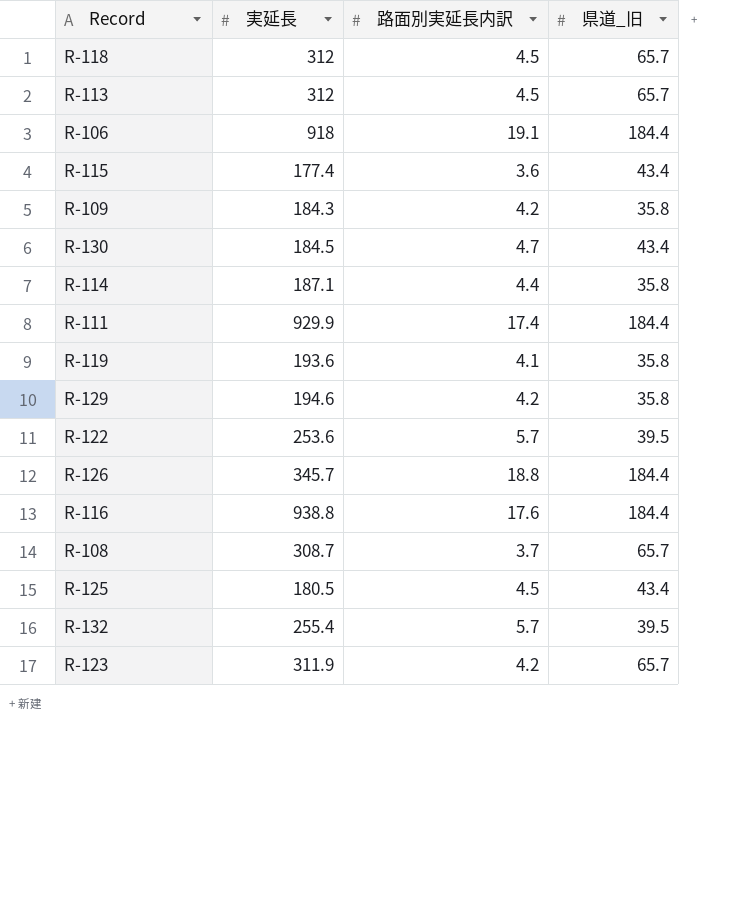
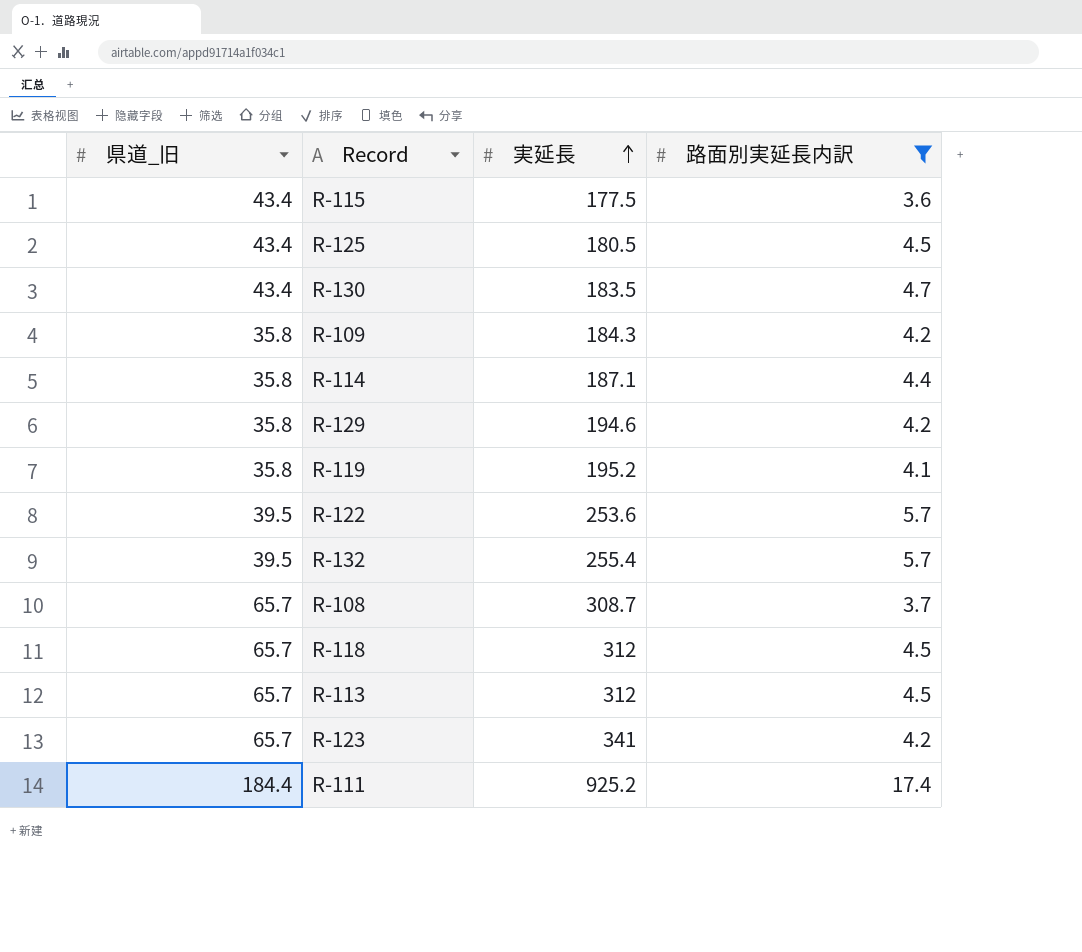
filter: none -> 路面別実延長内訳 <= 17.4
row order: none -> 実延長 ascending
column 県道_旧 | position: 4 -> 1
R-115 | 実延長: 177.4 -> 177.5
R-130 | 実延長: 184.5 -> 183.5
R-119 | 実延長: 193.6 -> 195.2
R-123 | 実延長: 311.9 -> 341
R-111 | 実延長: 929.9 -> 925.2

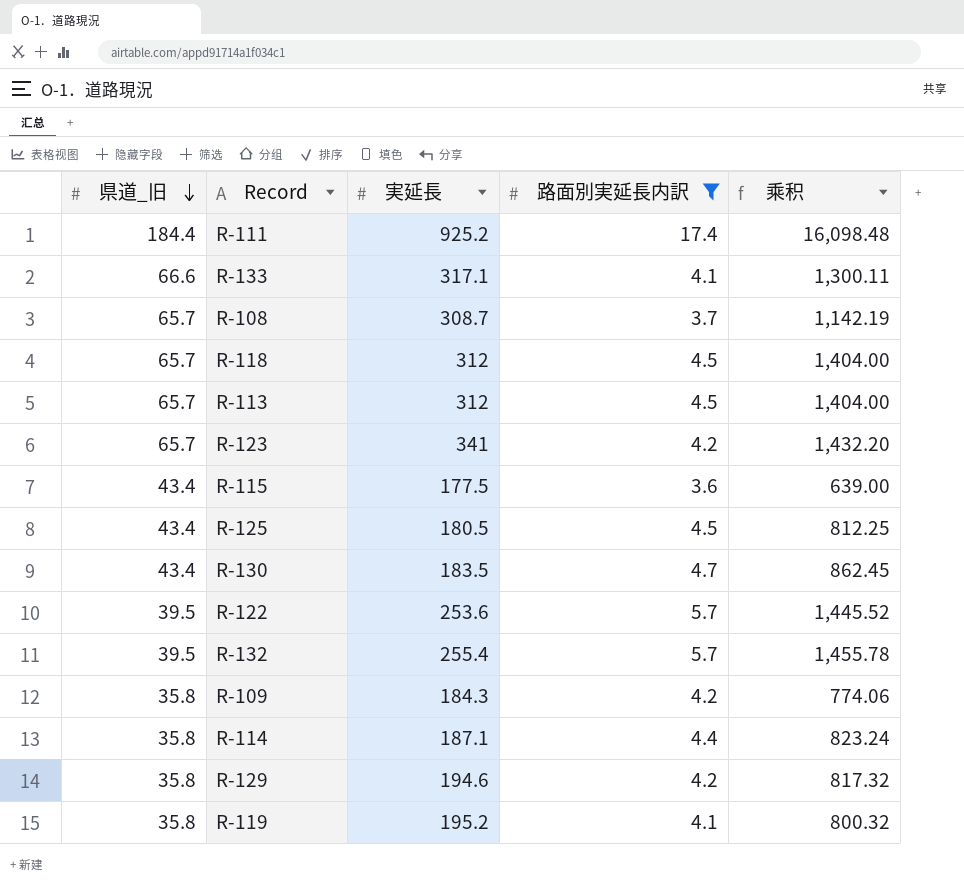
row order: 実延長 ascending -> 県道_旧 descending
column 乘积 | formula: none -> [実延長] * [路面別実延長内訳]
row R-133: none -> 66.6 | 317.1 | 4.1 | 1,300.11

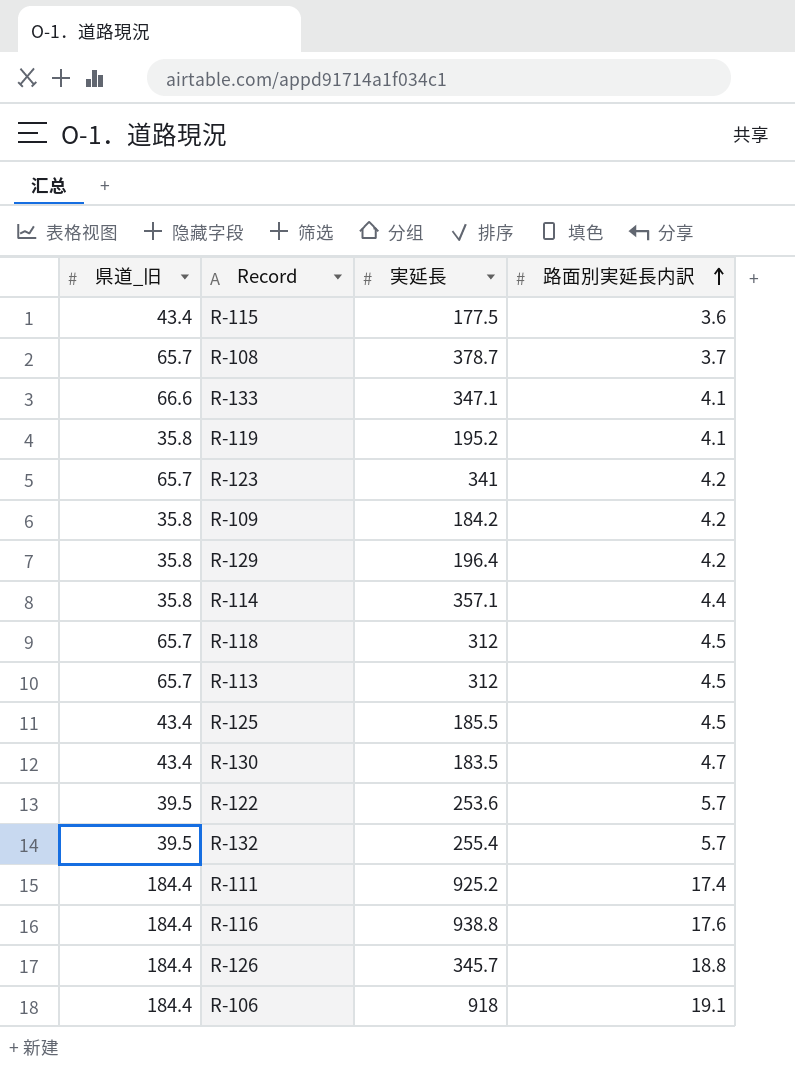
filter: 路面別実延長内訳 <= 17.4 -> none
row order: 県道_旧 descending -> 路面別実延長内訳 ascending
column 乘积 | formula: [実延長] * [路面別実延長内訳] -> none
R-108 | 実延長: 308.7 -> 378.7
R-133 | 実延長: 317.1 -> 347.1
R-109 | 実延長: 184.3 -> 184.2
R-129 | 実延長: 194.6 -> 196.4
R-114 | 実延長: 187.1 -> 357.1
R-125 | 実延長: 180.5 -> 185.5

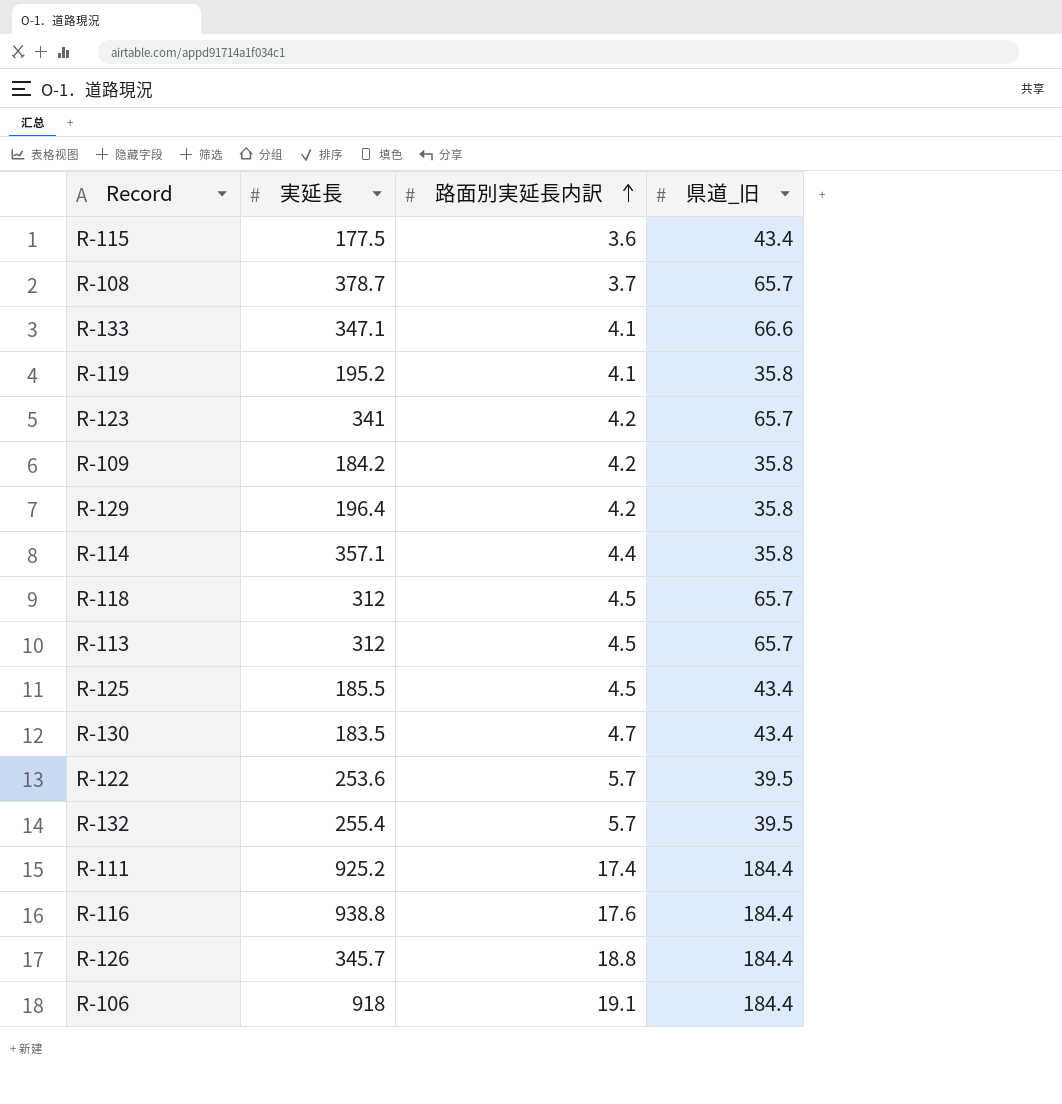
column 県道_旧 | position: 1 -> 4

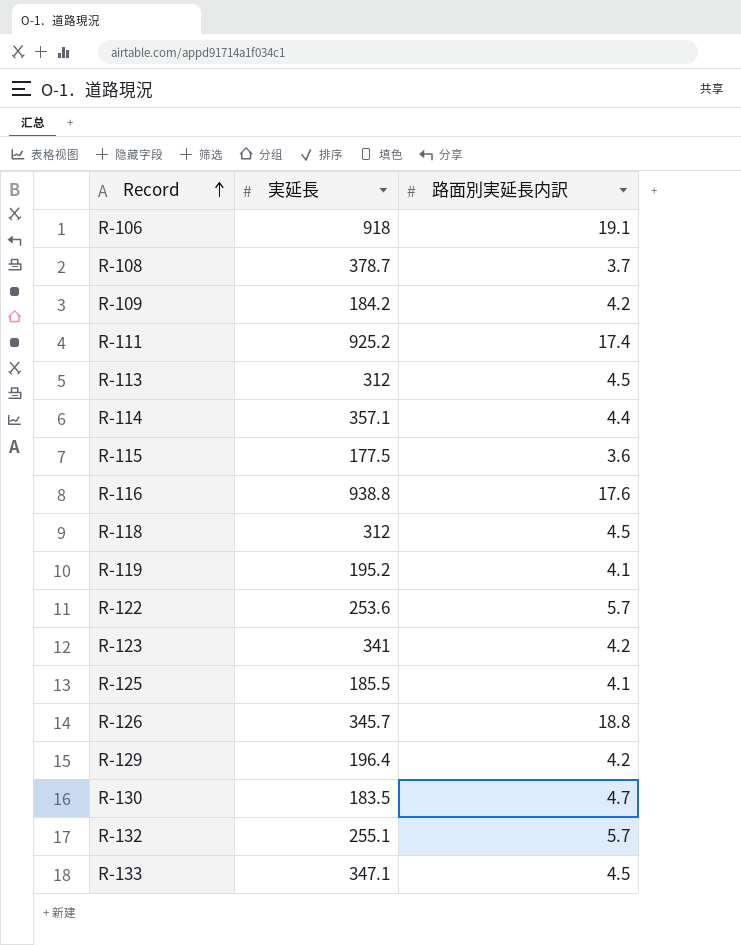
row order: 路面別実延長内訳 ascending -> Record ascending
column 県道_旧 | position: 4 -> none
R-125 | 路面別実延長内訳: 4.5 -> 4.1
R-132 | 実延長: 255.4 -> 255.1
R-133 | 路面別実延長内訳: 4.1 -> 4.5

